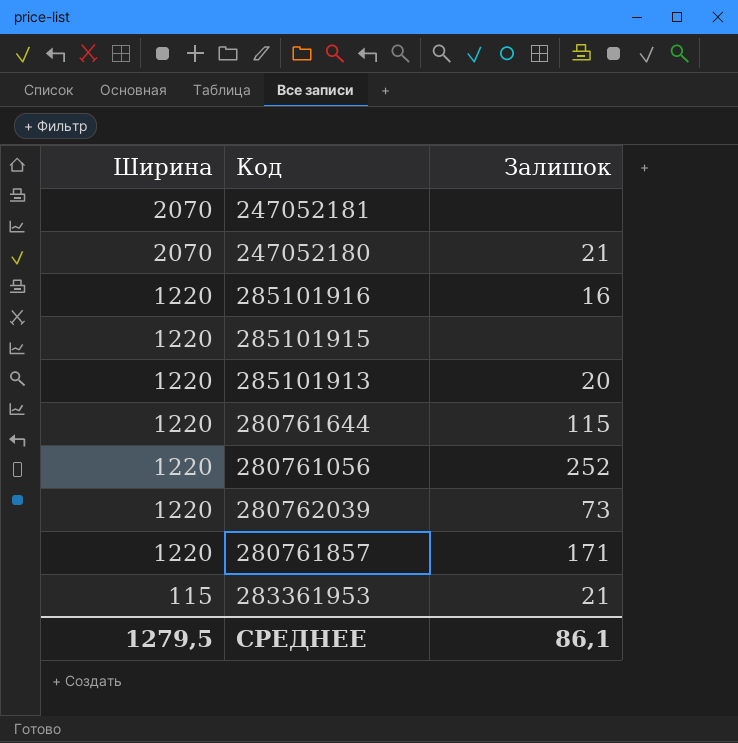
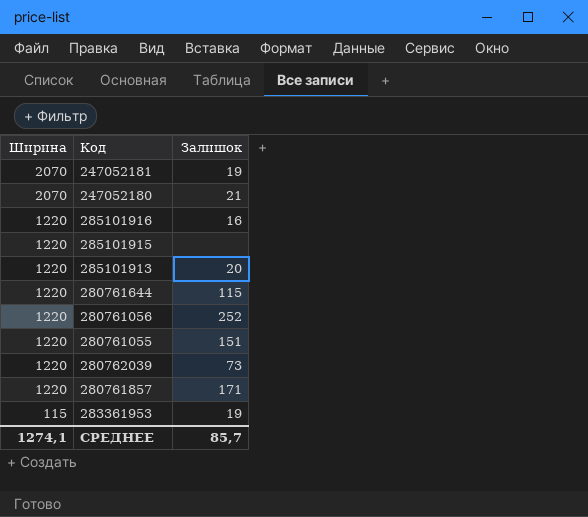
247052181 | Залишок: none -> 19
row 280761055: none -> 1220 | 151
283361953 | Залишок: 21 -> 19
СРЕДНЕЕ | Ширина: 1279,5 -> 1274,1
СРЕДНЕЕ | Залишок: 86,1 -> 85,7

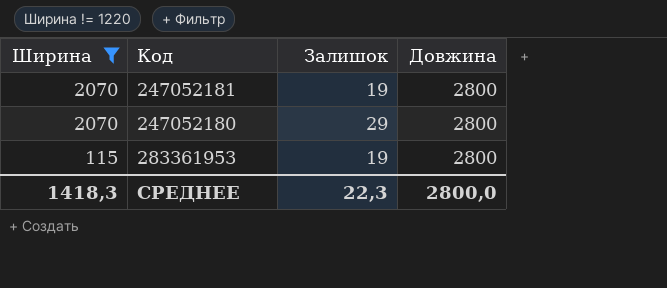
filter: none -> Ширина != 1220
column Довжина | position: none -> 4
247052180 | Залишок: 21 -> 29
СРЕДНЕЕ | Ширина: 1274,1 -> 1418,3
СРЕДНЕЕ | Залишок: 85,7 -> 22,3

